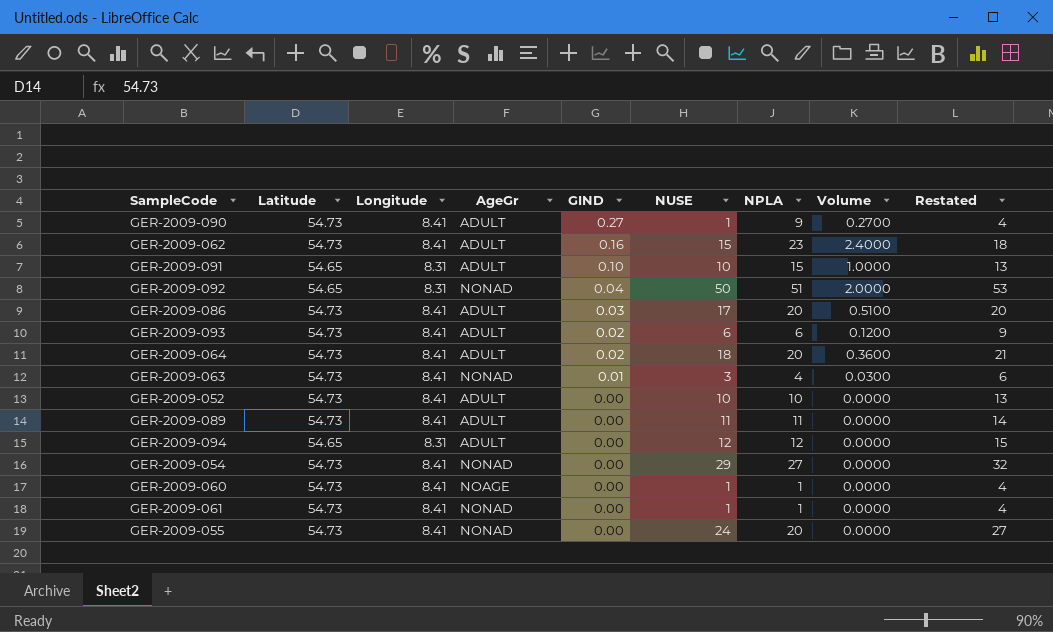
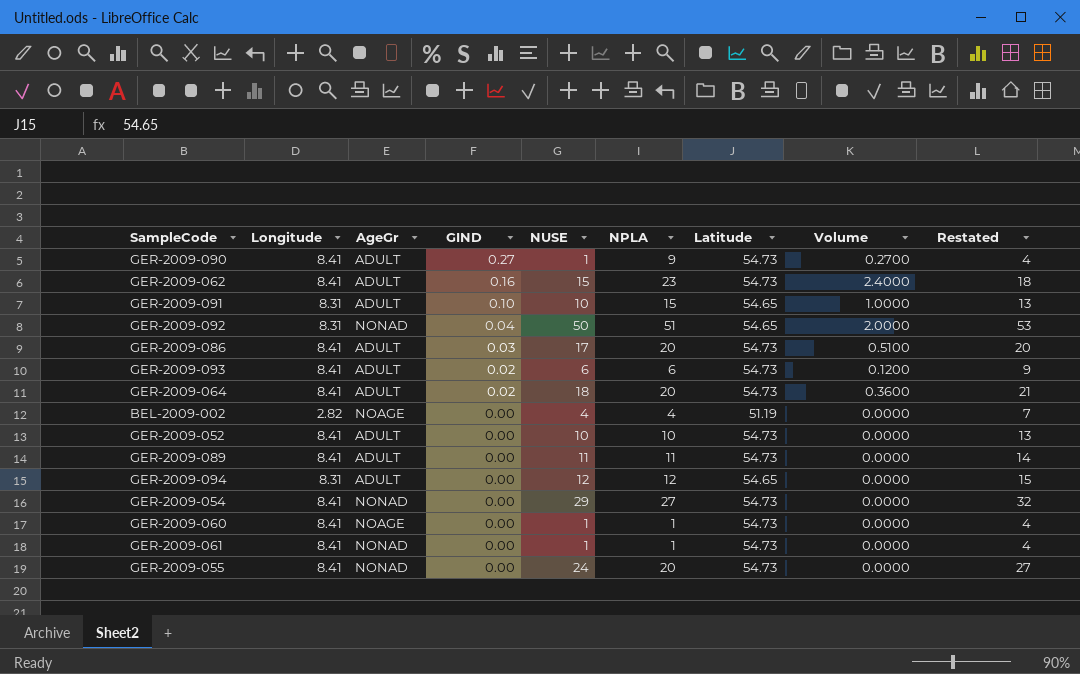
column Latitude | position: 2 -> 7
row GER-2009-063: 54.73 | 8.41 | NONAD | 0.01 | 3 | 4 | 0.0300 | 6 -> none
row BEL-2009-002: none -> 2.82 | NOAGE | 0.00 | 4 | 4 | 51.19 | 0.0000 | 7

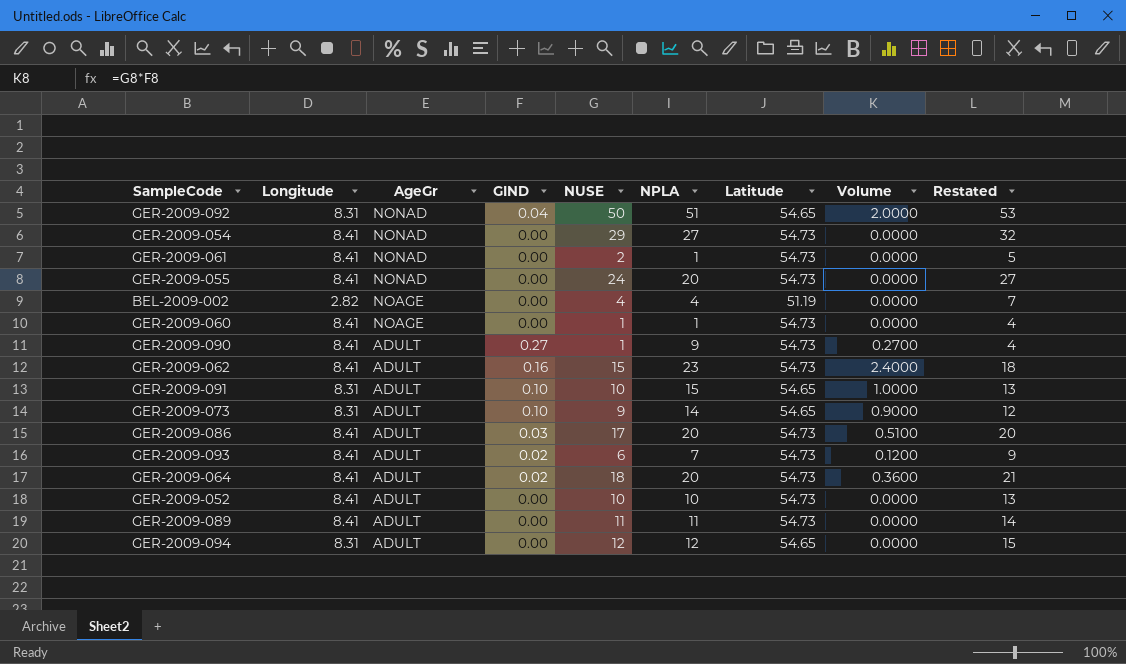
row order: GIND descending -> AgeGr descending
GER-2009-061 | NUSE: 1 -> 2
GER-2009-061 | Restated: 4 -> 5
row GER-2009-073: none -> 8.31 | ADULT | 0.10 | 9 | 14 | 54.65 | 0.9000 | 12
GER-2009-093 | NPLA: 6 -> 7

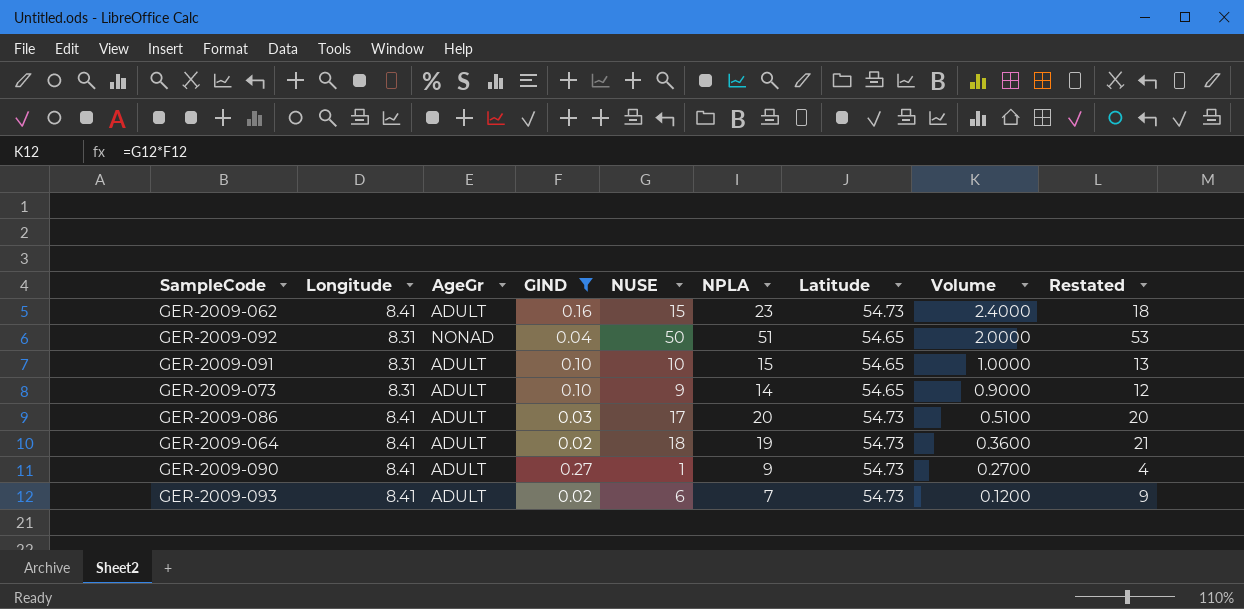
filter: none -> GIND != 0.00
row order: AgeGr descending -> Volume descending
GER-2009-064 | NPLA: 20 -> 19

